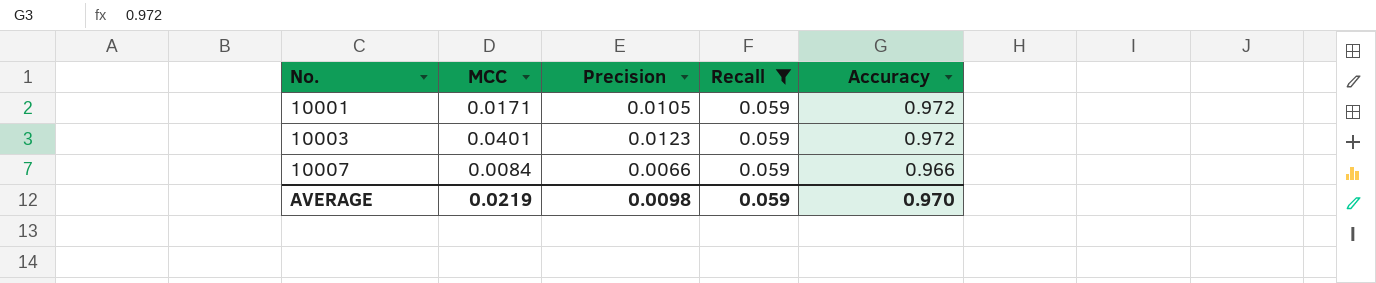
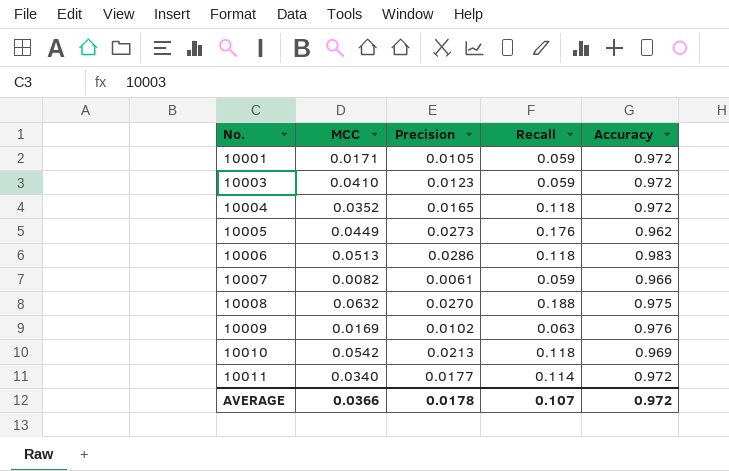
filter: Recall = 0.059 -> none
10003 | MCC: 0.0401 -> 0.0410
10007 | MCC: 0.0084 -> 0.0082
10007 | Precision: 0.0066 -> 0.0061
AVERAGE | MCC: 0.0219 -> 0.0366
AVERAGE | Precision: 0.0098 -> 0.0178
AVERAGE | Recall: 0.059 -> 0.107
AVERAGE | Accuracy: 0.970 -> 0.972

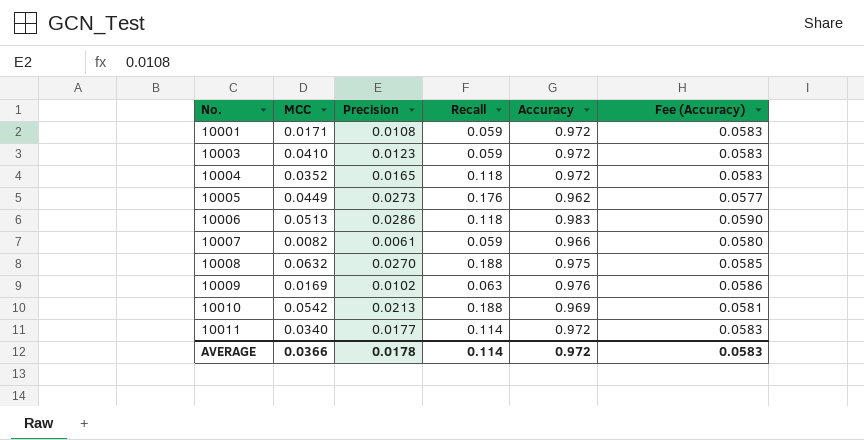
column Fee (Accuracy) | formula: none -> [Accuracy] * 0.06
10001 | Precision: 0.0105 -> 0.0108
10010 | Recall: 0.118 -> 0.188
AVERAGE | Recall: 0.107 -> 0.114

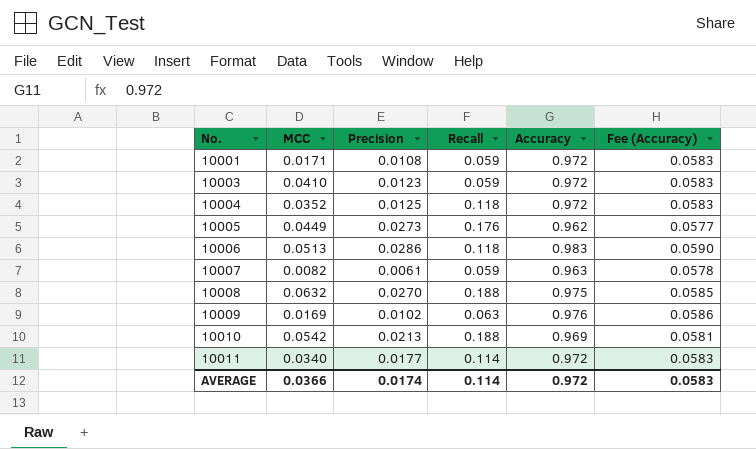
10004 | Precision: 0.0165 -> 0.0125
10007 | Accuracy: 0.966 -> 0.963
10007 | Fee (Accuracy): 0.0580 -> 0.0578
AVERAGE | Precision: 0.0178 -> 0.0174

